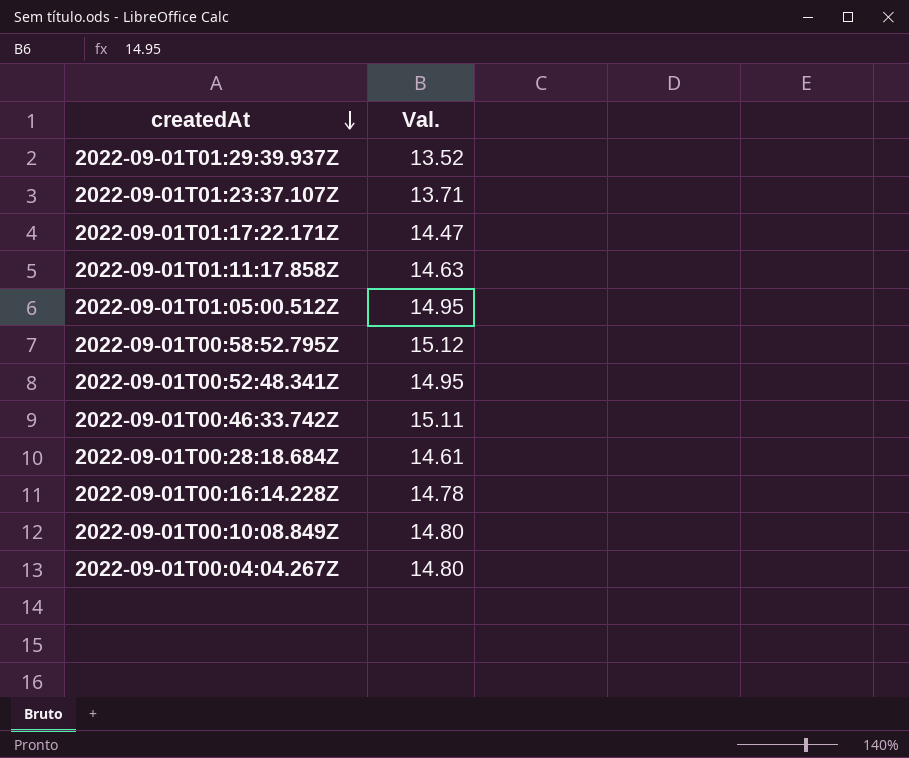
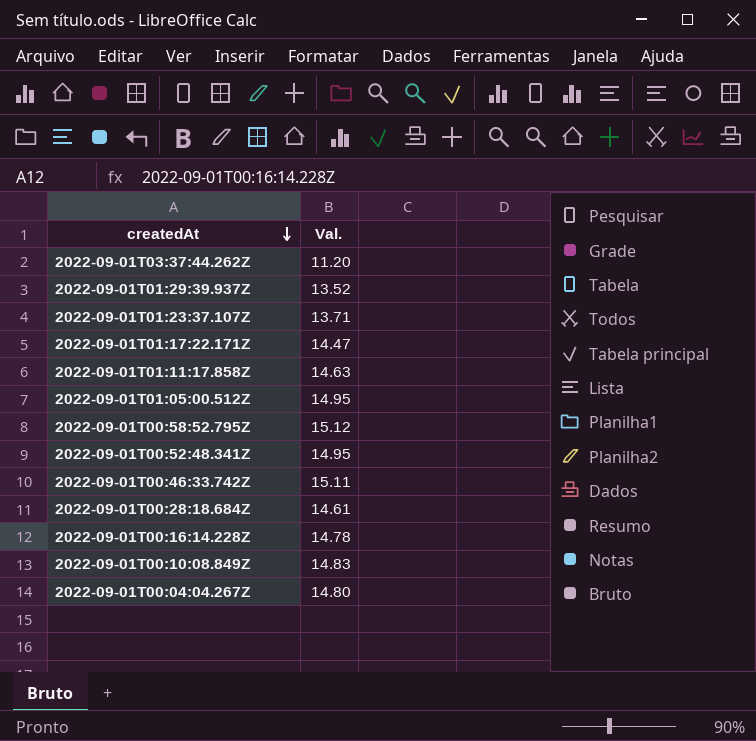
row 2022-09-01T03:37:44.262Z: none -> 11.20
2022-09-01T00:10:08.849Z | Val.: 14.80 -> 14.83

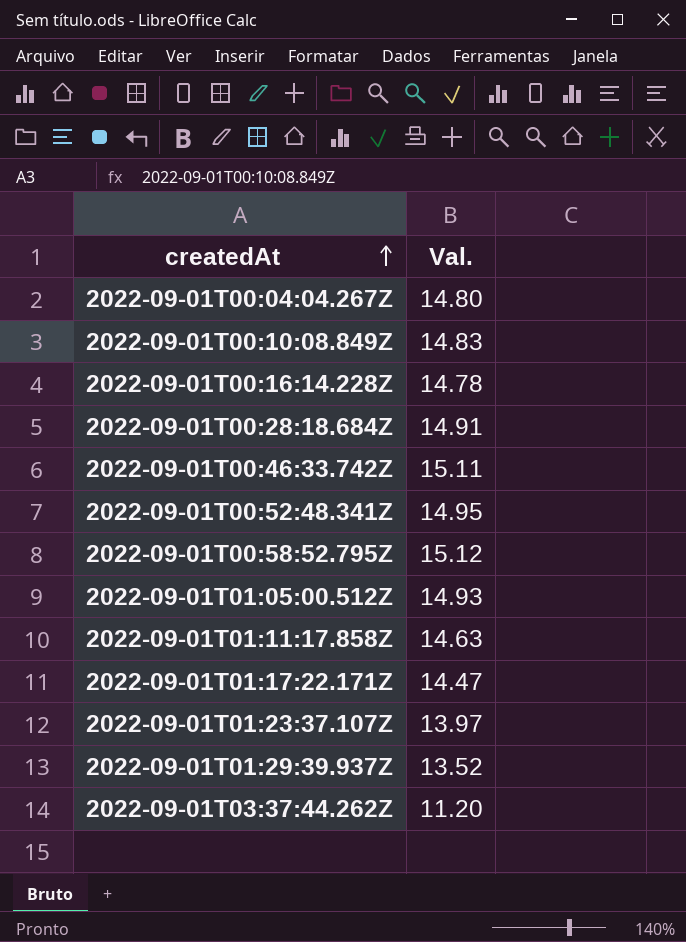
row order: createdAt descending -> createdAt ascending
2022-09-01T00:28:18.684Z | Val.: 14.61 -> 14.91
2022-09-01T01:05:00.512Z | Val.: 14.95 -> 14.93
2022-09-01T01:23:37.107Z | Val.: 13.71 -> 13.97

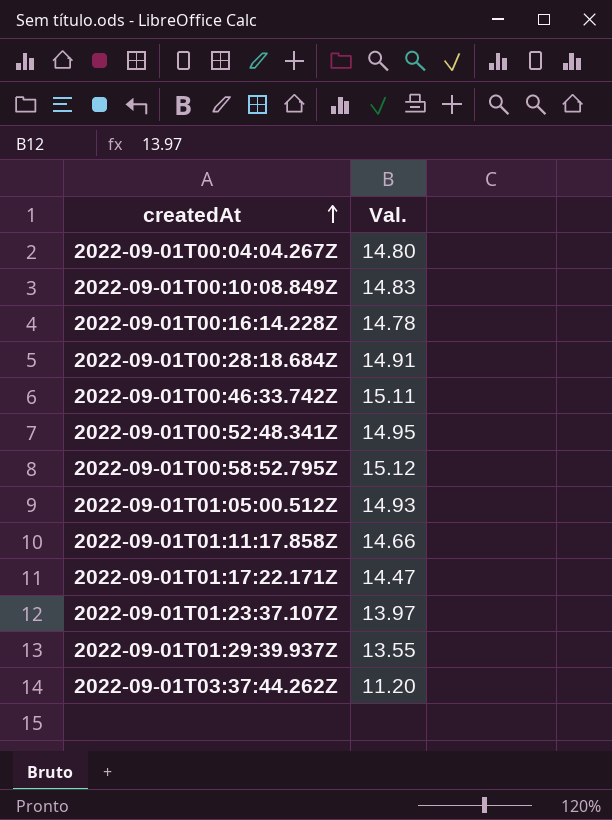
2022-09-01T01:11:17.858Z | Val.: 14.63 -> 14.66
2022-09-01T01:29:39.937Z | Val.: 13.52 -> 13.55

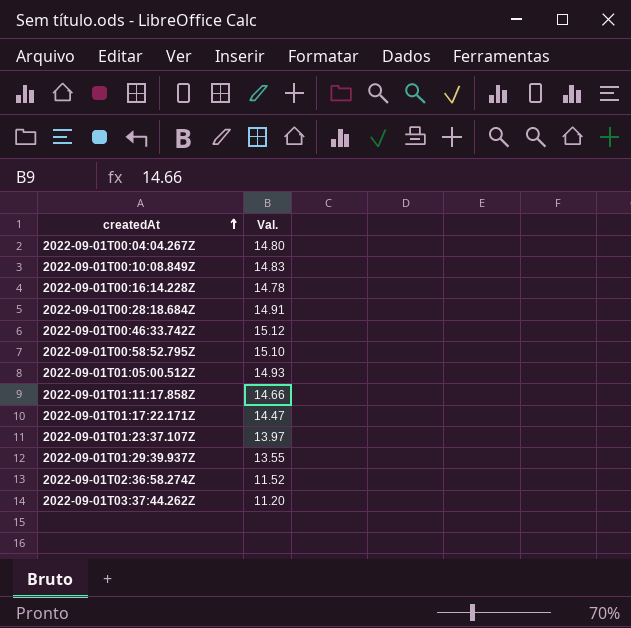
row 2022-09-01T00:52:48.341Z: 14.95 -> none
2022-09-01T00:46:33.742Z | Val.: 15.11 -> 15.12
2022-09-01T00:58:52.795Z | Val.: 15.12 -> 15.10
row 2022-09-01T02:36:58.274Z: none -> 11.52

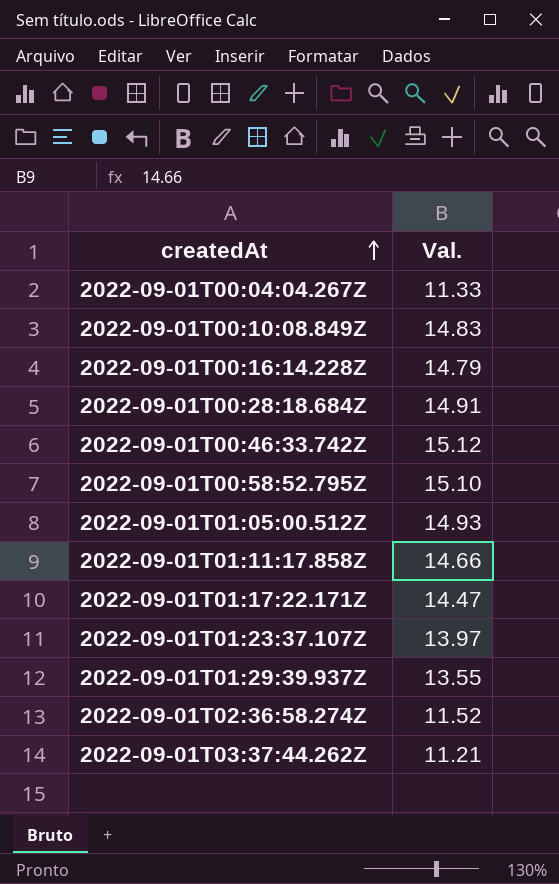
2022-09-01T00:04:04.267Z | Val.: 14.80 -> 11.33
2022-09-01T00:16:14.228Z | Val.: 14.78 -> 14.79
2022-09-01T03:37:44.262Z | Val.: 11.20 -> 11.21

